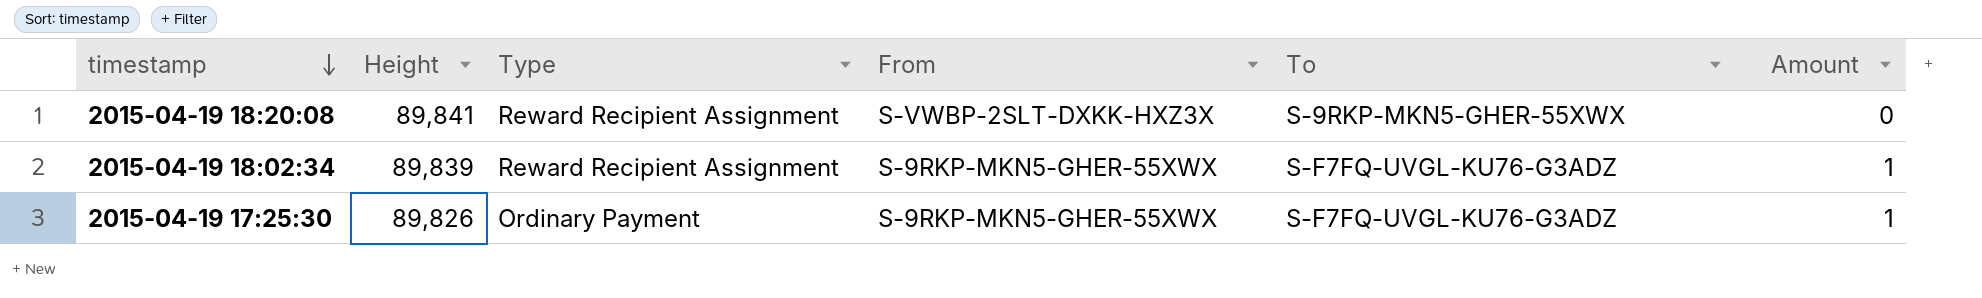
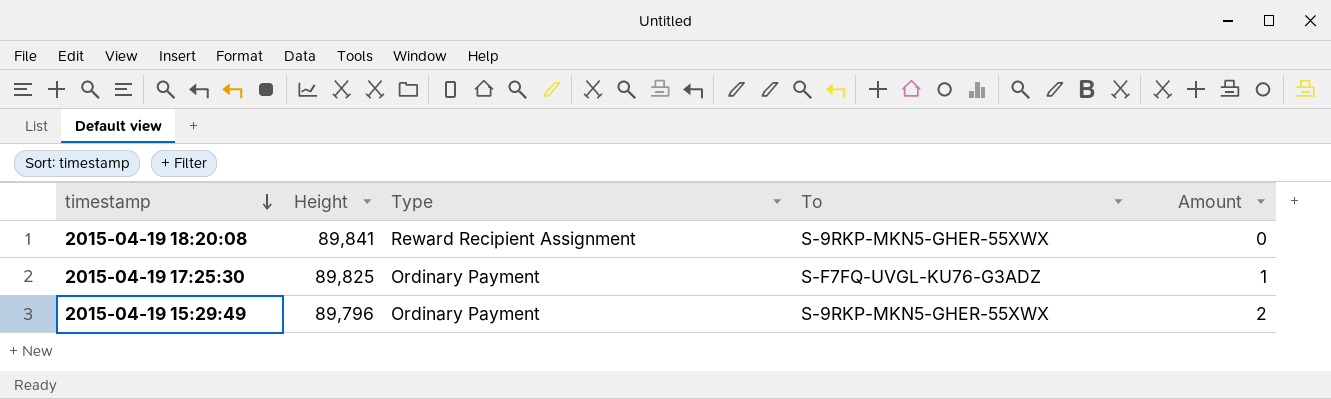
column From | position: 4 -> none
row 2015-04-19 18:02:34: 89,839 | Reward Recipient Assignment | S-9RKP-MKN5-GHER-55XWX | S-F7FQ-UVGL-KU76-G3ADZ | 1 -> none
2015-04-19 17:25:30 | Height: 89,826 -> 89,825
row 2015-04-19 15:29:49: none -> 89,796 | Ordinary Payment | S-9RKP-MKN5-GHER-55XWX | 2

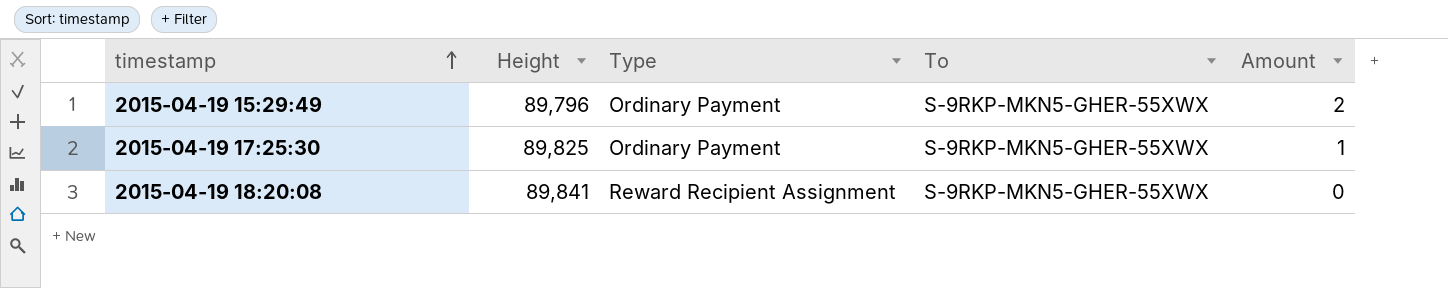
row order: timestamp descending -> timestamp ascending
2015-04-19 17:25:30 | To: S-F7FQ-UVGL-KU76-G3ADZ -> S-9RKP-MKN5-GHER-55XWX

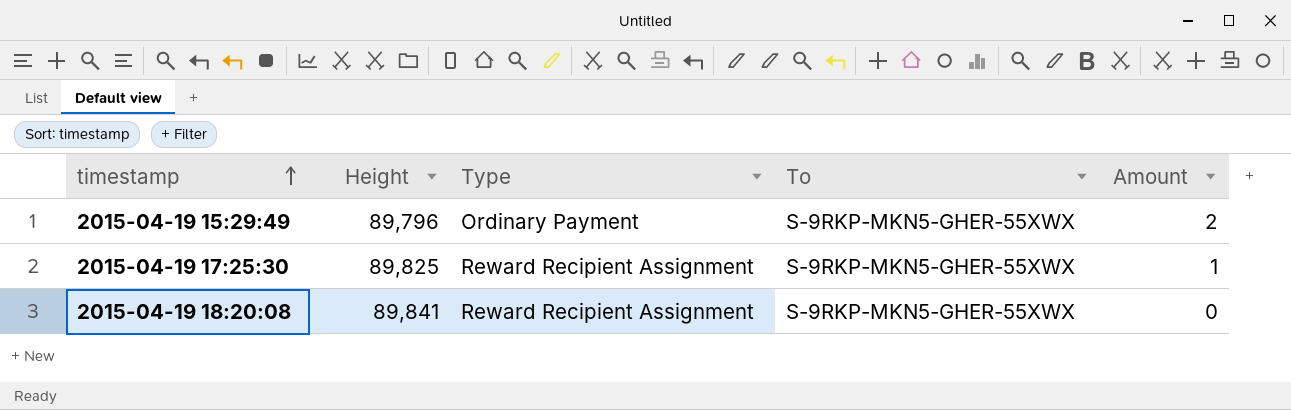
2015-04-19 17:25:30 | Type: Ordinary Payment -> Reward Recipient Assignment

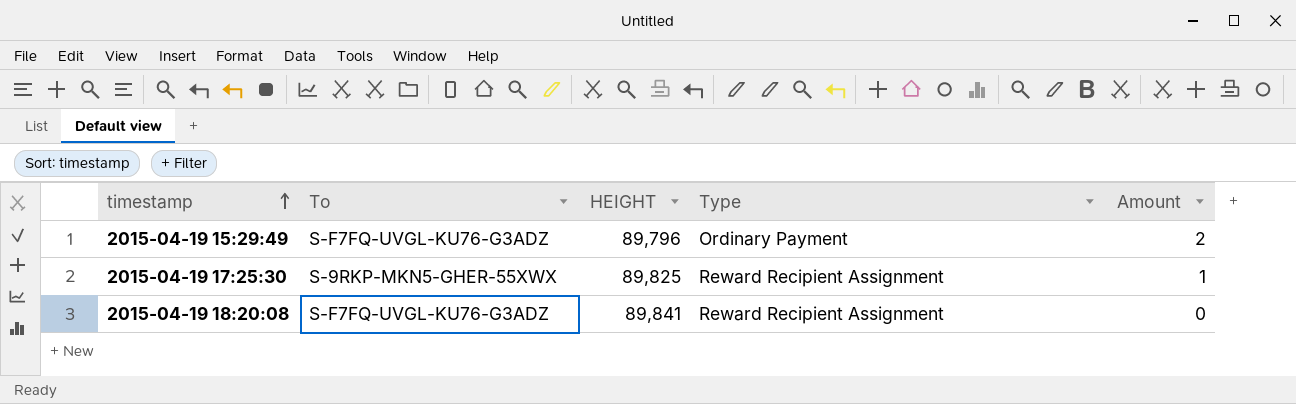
column To | position: 4 -> 2
column name: Height -> HEIGHT
2015-04-19 15:29:49 | To: S-9RKP-MKN5-GHER-55XWX -> S-F7FQ-UVGL-KU76-G3ADZ
2015-04-19 18:20:08 | To: S-9RKP-MKN5-GHER-55XWX -> S-F7FQ-UVGL-KU76-G3ADZ

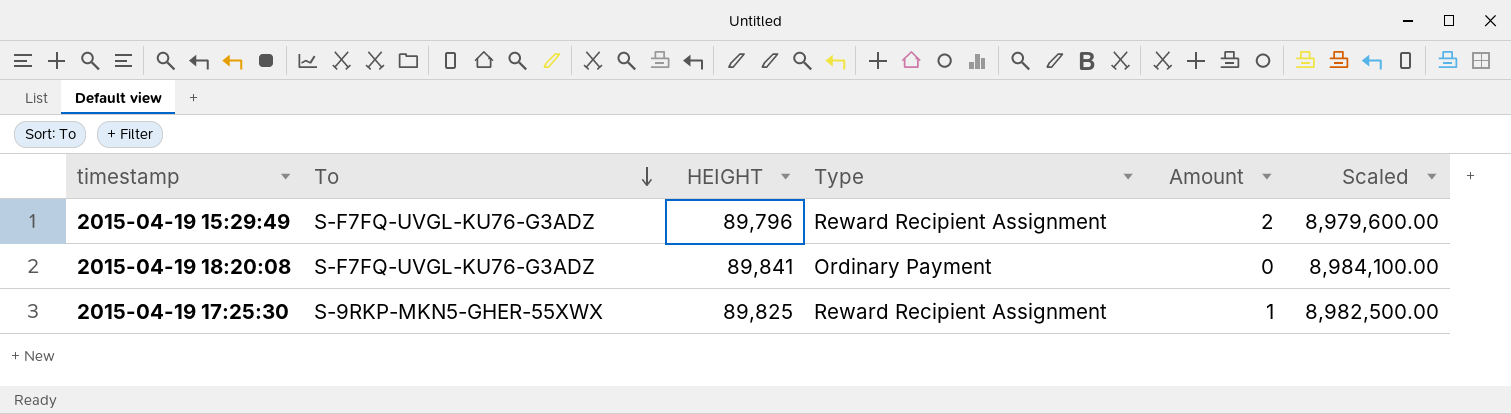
row order: timestamp ascending -> To descending
column Scaled | formula: none -> [HEIGHT] * 100
2015-04-19 15:29:49 | Type: Ordinary Payment -> Reward Recipient Assignment
2015-04-19 18:20:08 | Type: Reward Recipient Assignment -> Ordinary Payment

